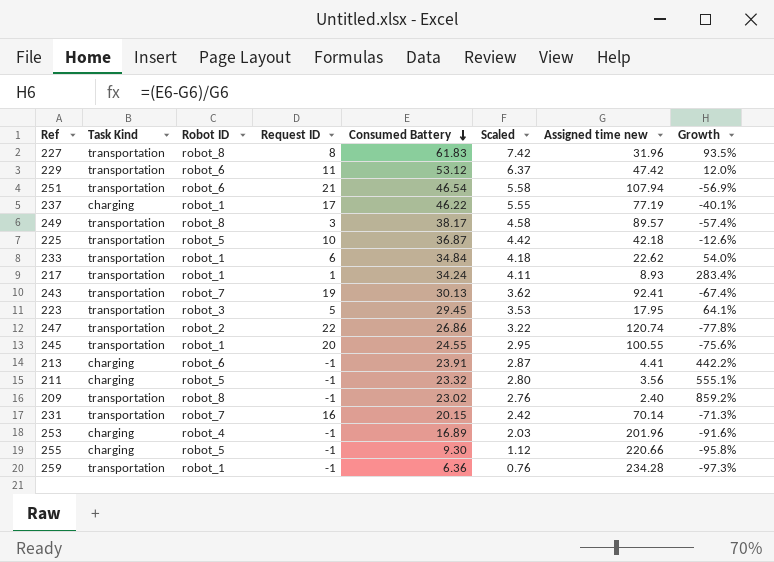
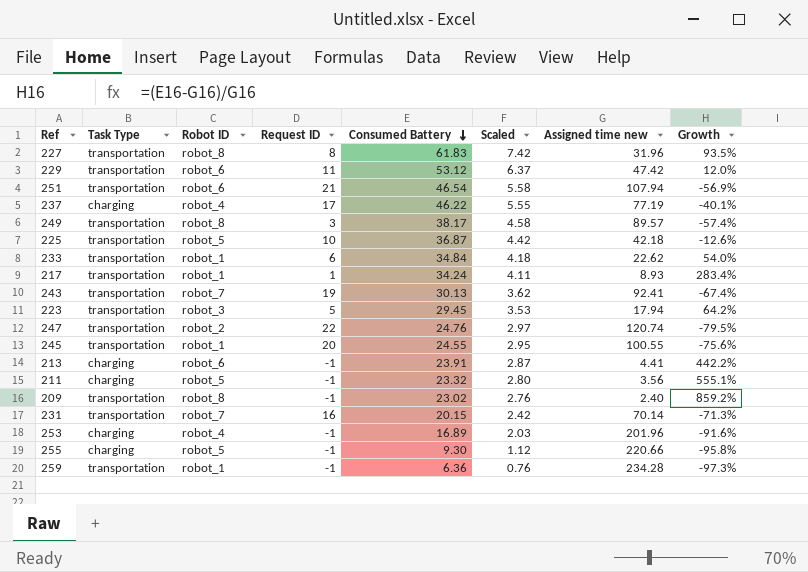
column name: Task Kind -> Task Type
237 | Robot ID: robot_1 -> robot_4
223 | Assigned time new: 17.95 -> 17.94
223 | Growth: 64.1% -> 64.2%
247 | Consumed Battery: 26.86 -> 24.76
247 | Scaled: 3.22 -> 2.97
247 | Growth: -77.8% -> -79.5%

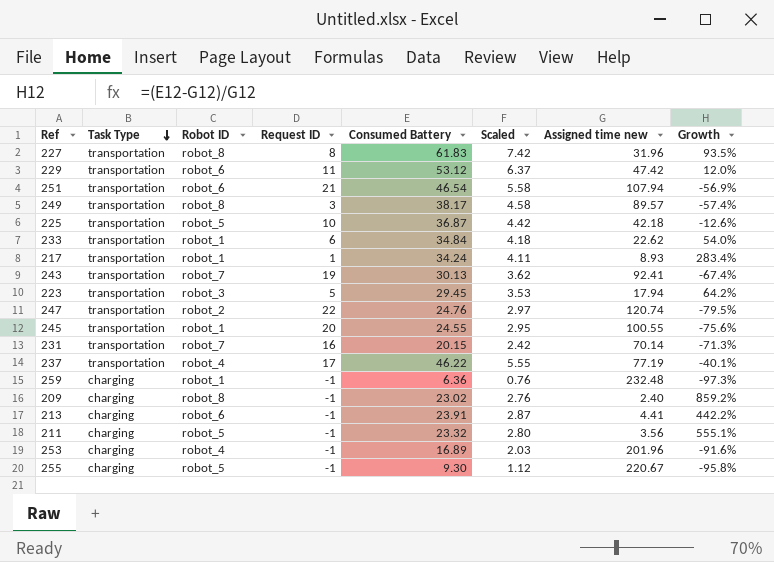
row order: Consumed Battery descending -> Task Type descending
237 | Task Type: charging -> transportation
259 | Task Type: transportation -> charging
259 | Assigned time new: 234.28 -> 232.48
209 | Task Type: transportation -> charging
255 | Assigned time new: 220.66 -> 220.67

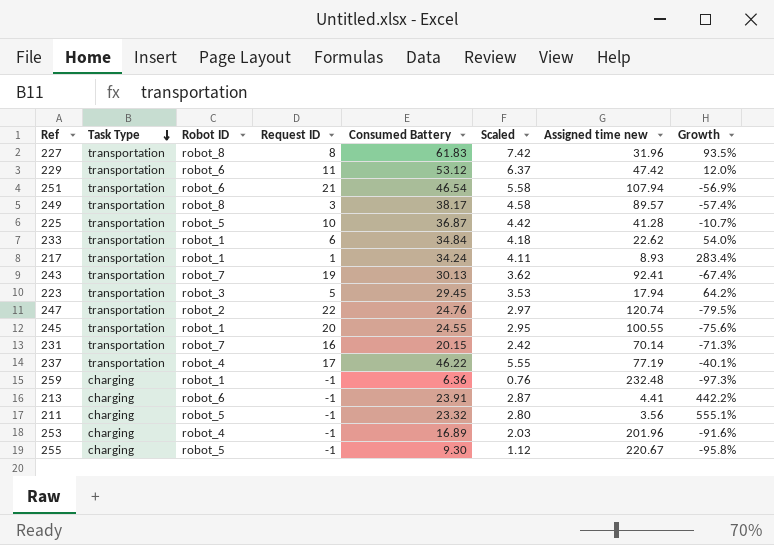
row 209: charging | robot_8 | -1 | 23.02 | 2.76 | 2.40 | 859.2% -> none
225 | Assigned time new: 42.18 -> 41.28
225 | Growth: -12.6% -> -10.7%

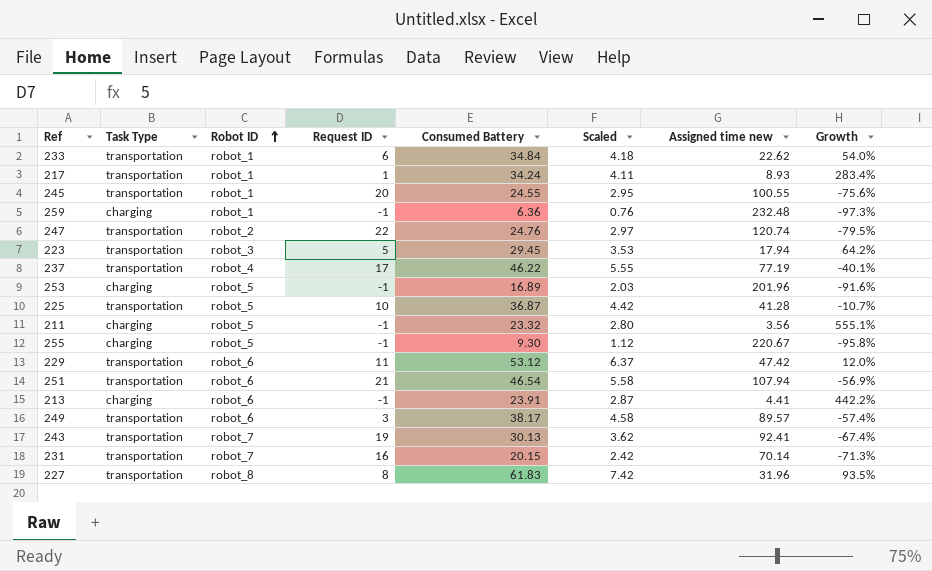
row order: Task Type descending -> Robot ID ascending
253 | Robot ID: robot_4 -> robot_5
249 | Robot ID: robot_8 -> robot_6

